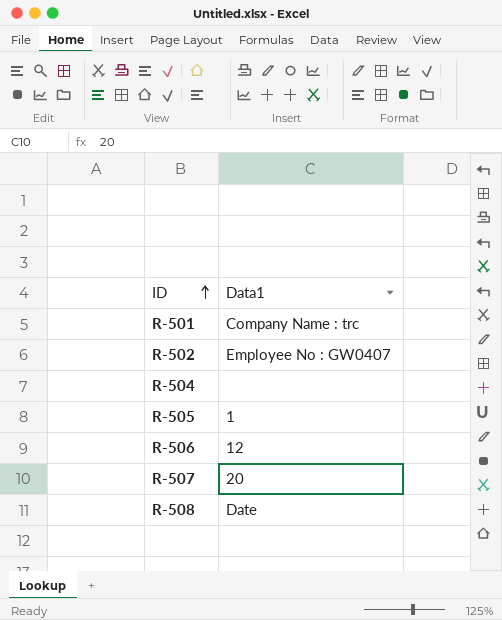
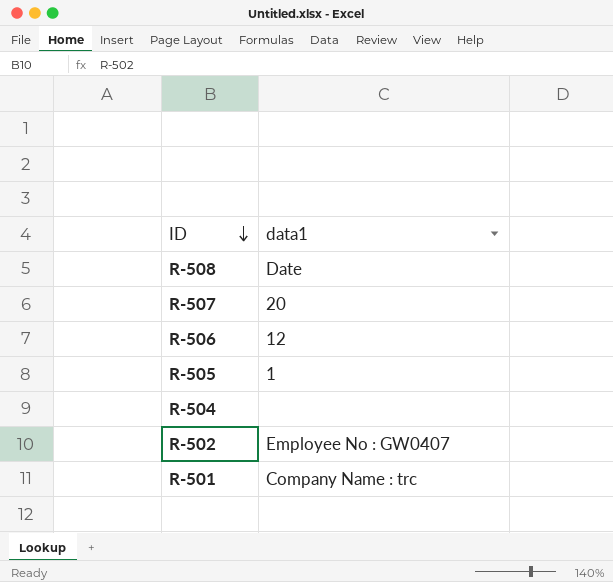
row order: ID ascending -> ID descending
column name: Data1 -> data1

